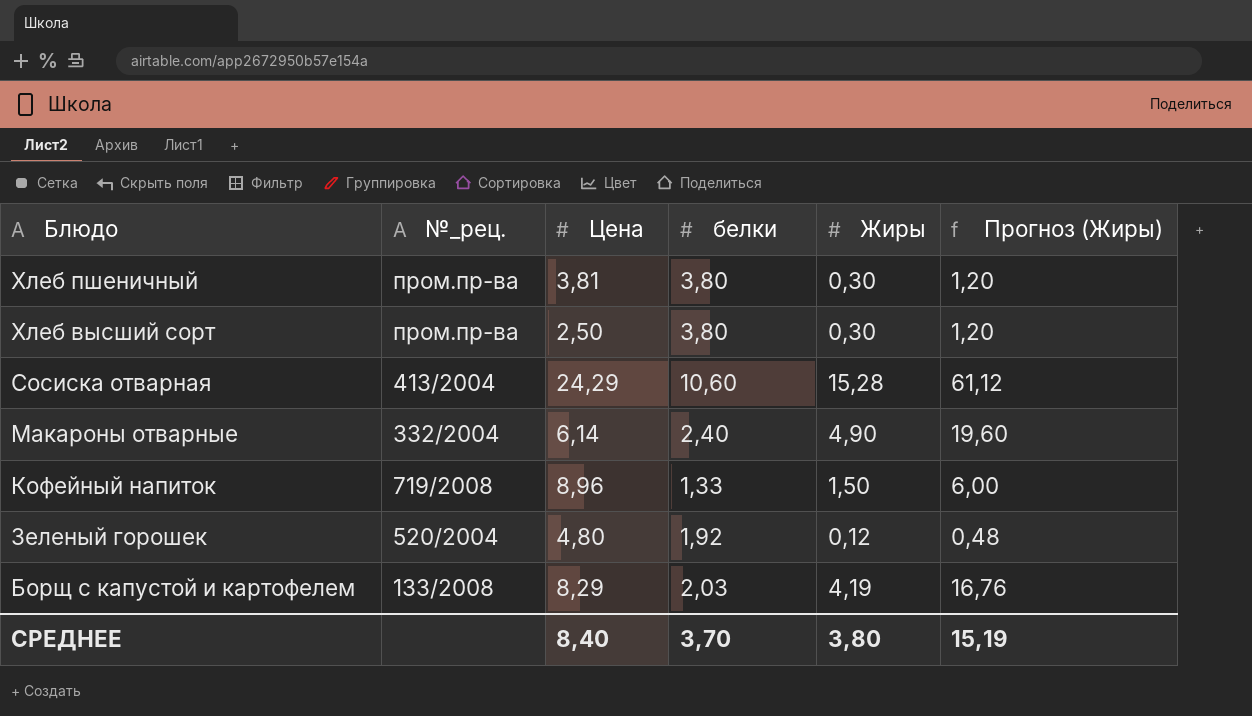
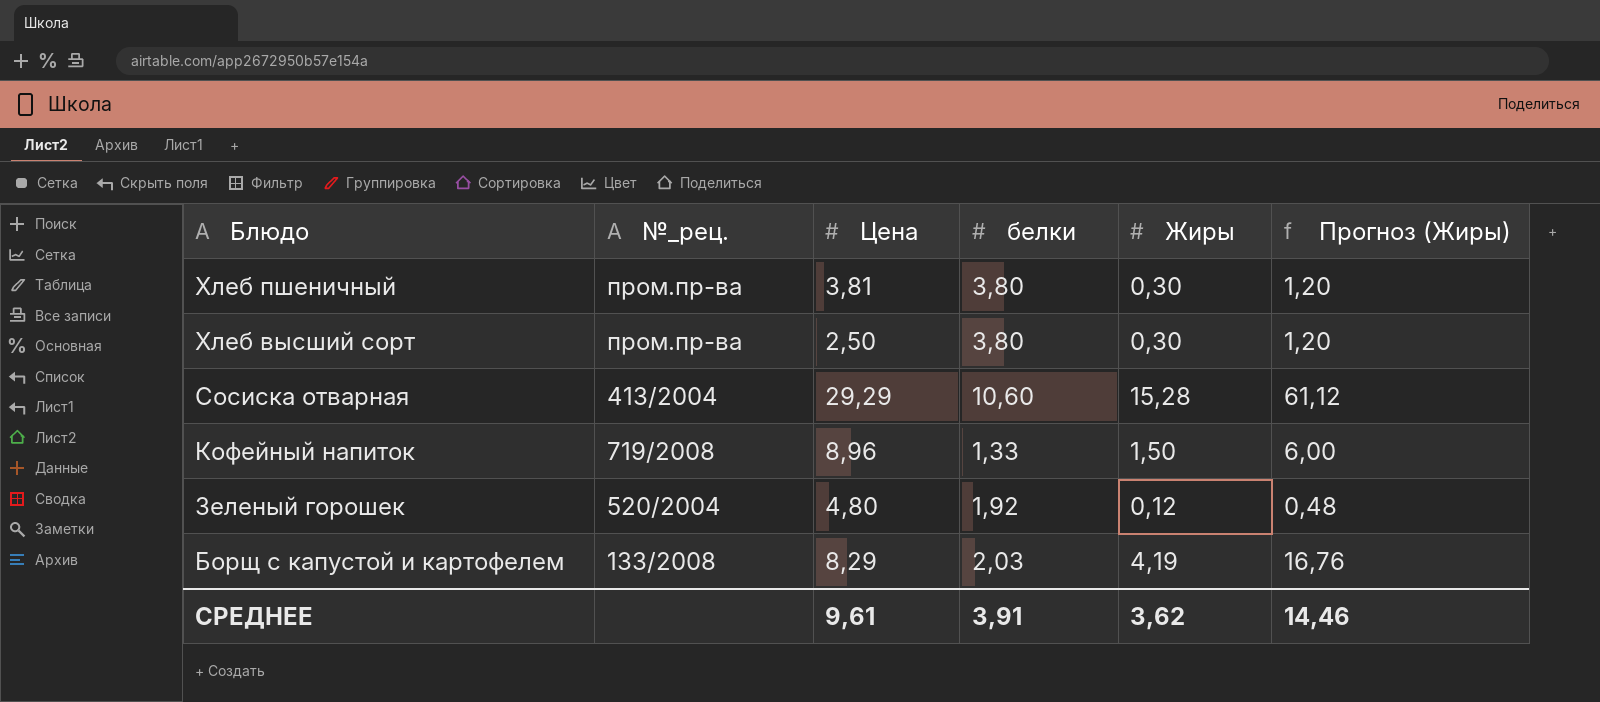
row Макароны отварные: 332/2004 | 6,14 | 2,40 | 4,90 | 19,60 -> none
Сосиска отварная | Цена: 24,29 -> 29,29
СРЕДНЕЕ | Цена: 8,40 -> 9,61
СРЕДНЕЕ | белки: 3,70 -> 3,91
СРЕДНЕЕ | Жиры: 3,80 -> 3,62
СРЕДНЕЕ | Прогноз (Жиры): 15,19 -> 14,46

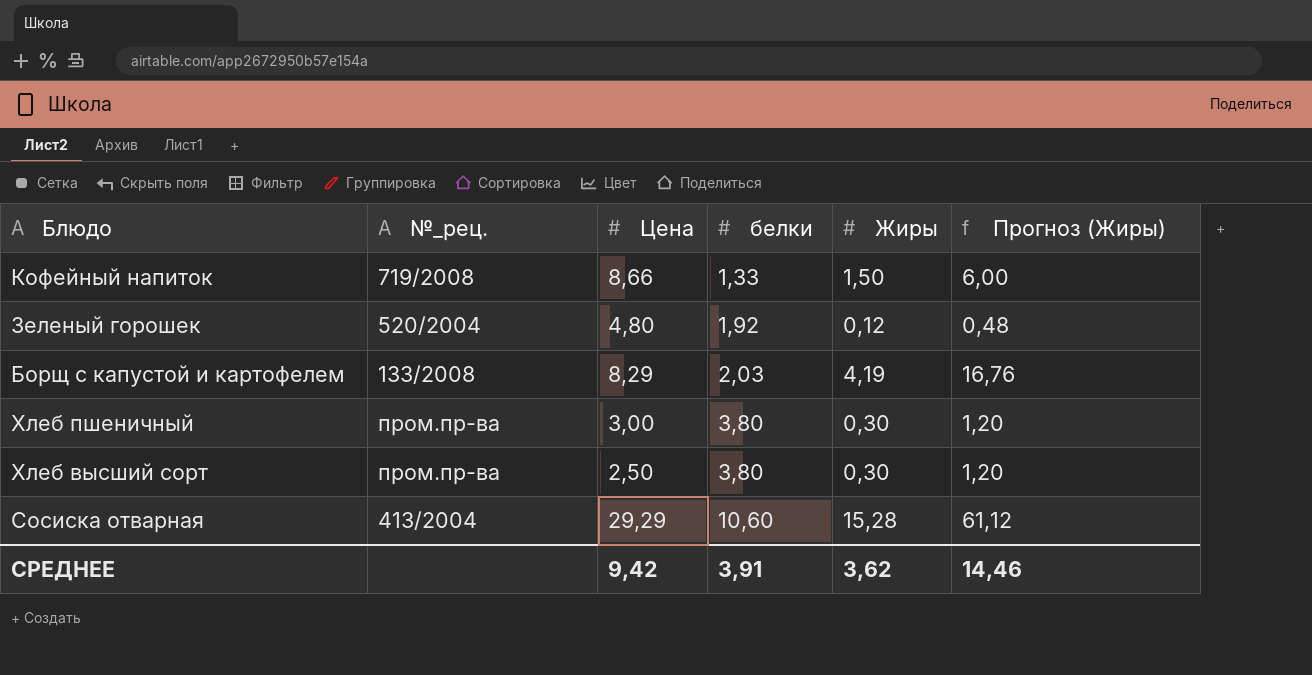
row order: Блюдо descending -> белки ascending
Кофейный напиток | Цена: 8,96 -> 8,66
Хлеб пшеничный | Цена: 3,81 -> 3,00
СРЕДНЕЕ | Цена: 9,61 -> 9,42

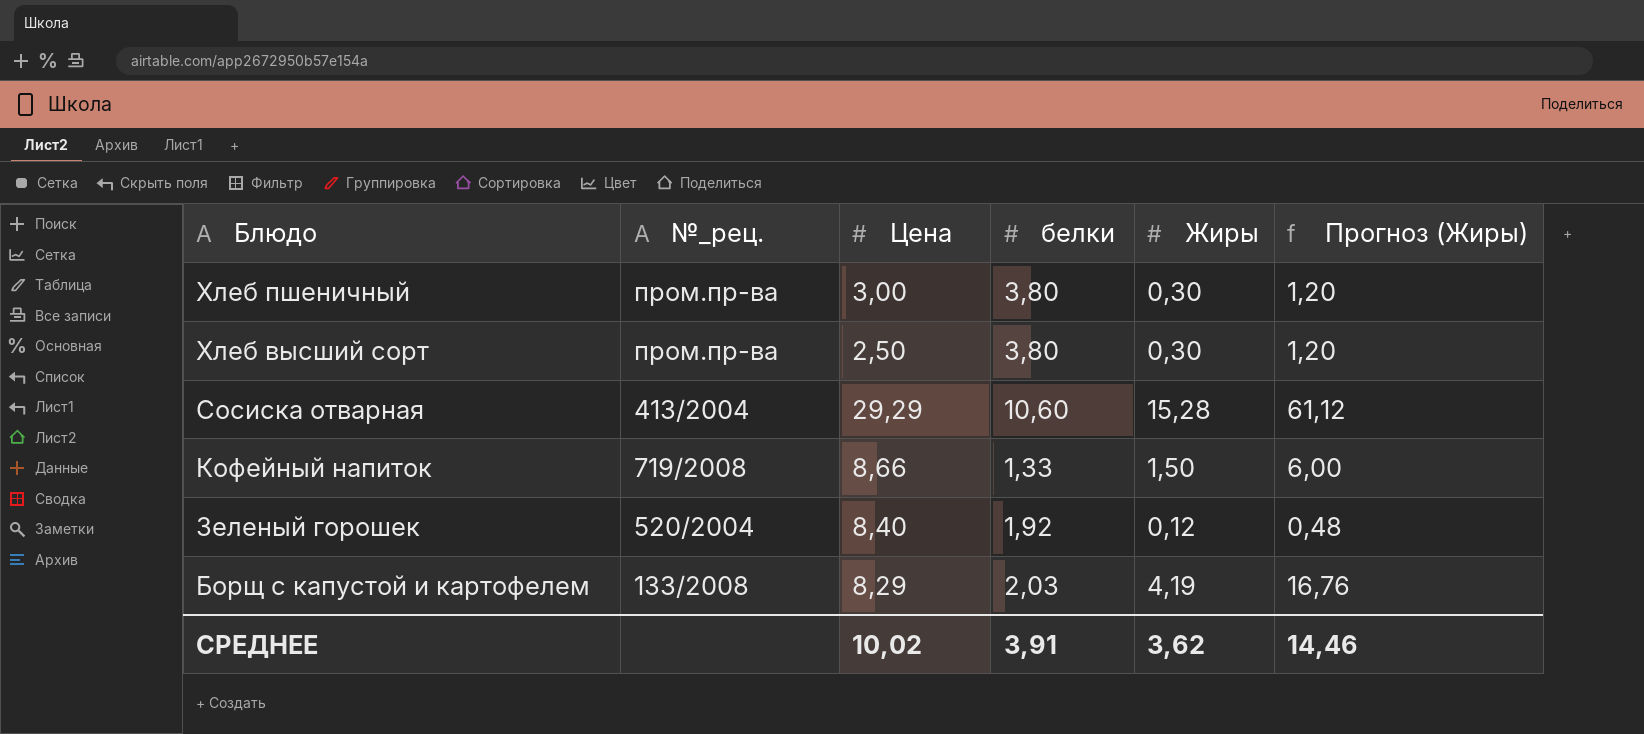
row order: белки ascending -> Блюдо descending
Зеленый горошек | Цена: 4,80 -> 8,40
СРЕДНЕЕ | Цена: 9,42 -> 10,02

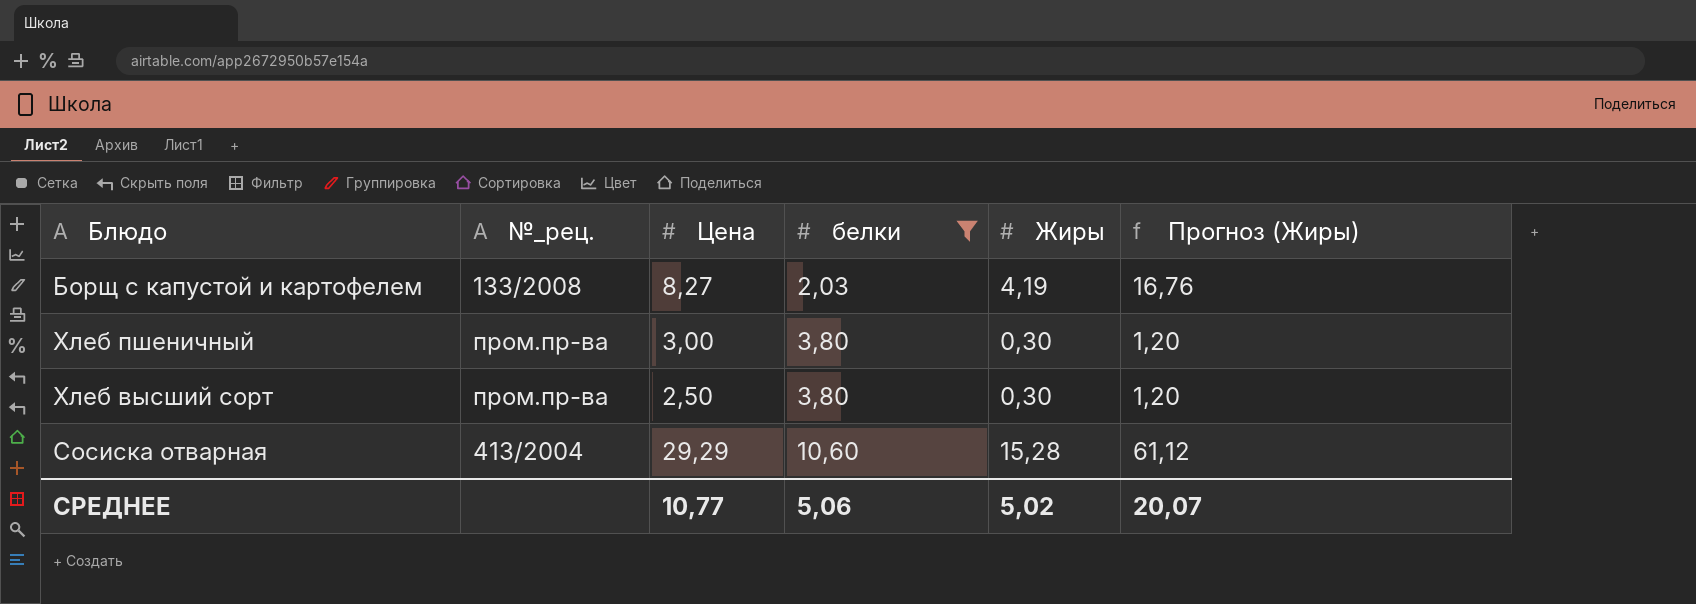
filter: none -> белки >= 2,03
row order: Блюдо descending -> белки ascending
Борщ с капустой и картофелем | Цена: 8,29 -> 8,27
СРЕДНЕЕ | Цена: 10,02 -> 10,77
СРЕДНЕЕ | белки: 3,91 -> 5,06
СРЕДНЕЕ | Жиры: 3,62 -> 5,02
СРЕДНЕЕ | Прогноз (Жиры): 14,46 -> 20,07

